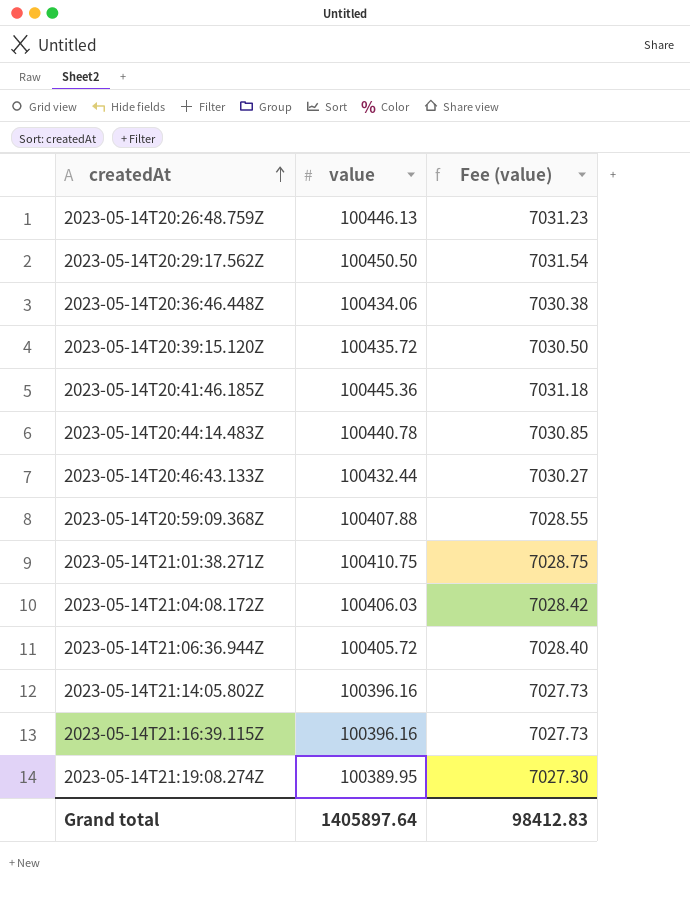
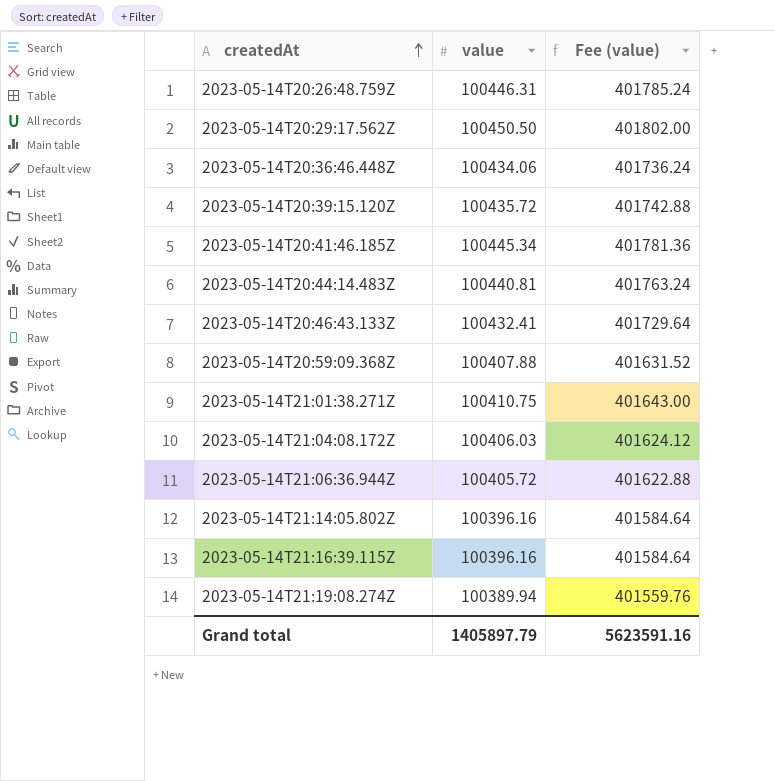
column Fee (value) | formula: [value] * 0.07 -> [value] * 4
2023-05-14T20:26:48.759Z | value: 100446.13 -> 100446.31
2023-05-14T20:41:46.185Z | value: 100445.36 -> 100445.34
2023-05-14T20:44:14.483Z | value: 100440.78 -> 100440.81
2023-05-14T20:46:43.133Z | value: 100432.44 -> 100432.41
2023-05-14T21:19:08.274Z | value: 100389.95 -> 100389.94
Grand total | value: 1405897.64 -> 1405897.79
Grand total | Fee (value): 98412.83 -> 5623591.16

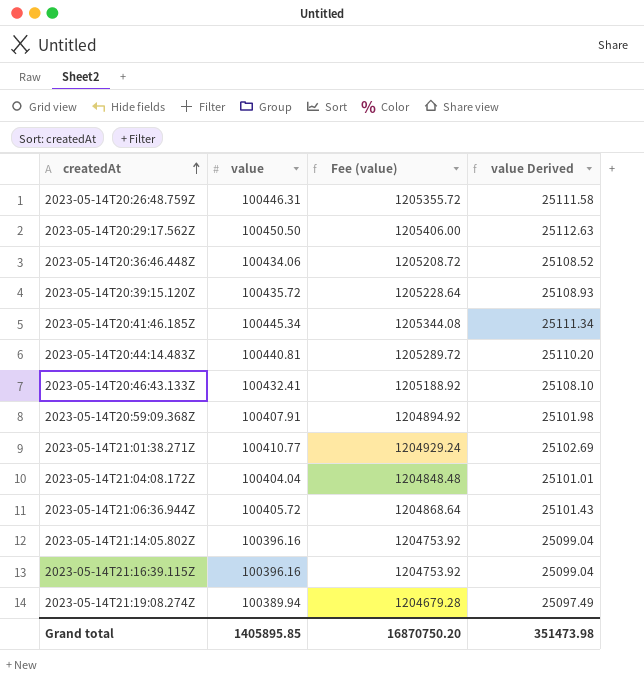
column Fee (value) | formula: [value] * 4 -> [value] * 12
column value Derived | formula: none -> [value] * 0.25
2023-05-14T20:59:09.368Z | value: 100407.88 -> 100407.91
2023-05-14T21:01:38.271Z | value: 100410.75 -> 100410.77
2023-05-14T21:04:08.172Z | value: 100406.03 -> 100404.04
Grand total | value: 1405897.79 -> 1405895.85
Grand total | Fee (value): 5623591.16 -> 16870750.20

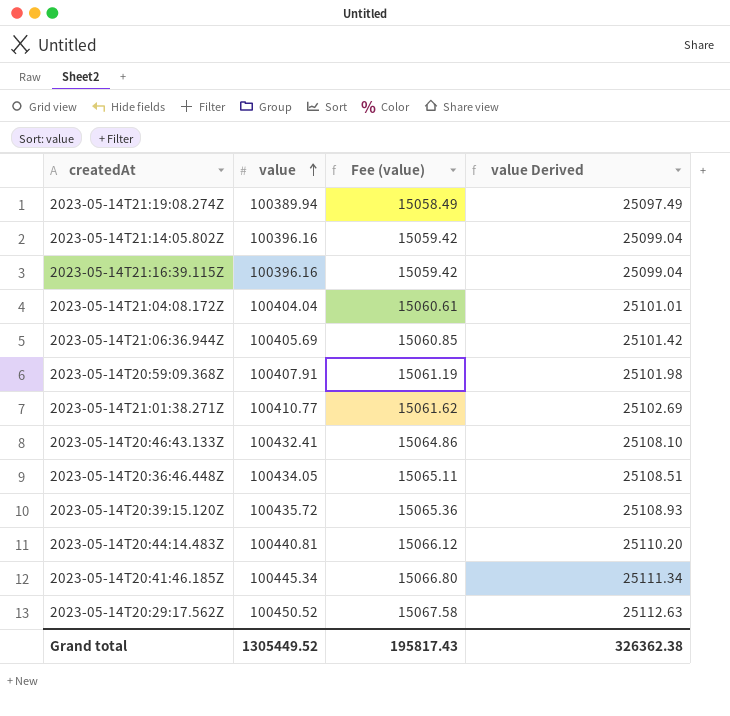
row order: createdAt ascending -> value ascending
column Fee (value) | formula: [value] * 12 -> [value] * 0.15
row 2023-05-14T20:26:48.759Z: 100446.31 | 1205355.72 | 25111.58 -> none
2023-05-14T21:06:36.944Z | value: 100405.72 -> 100405.69
2023-05-14T21:06:36.944Z | value Derived: 25101.43 -> 25101.42
2023-05-14T20:36:46.448Z | value: 100434.06 -> 100434.05
2023-05-14T20:36:46.448Z | value Derived: 25108.52 -> 25108.51
2023-05-14T20:29:17.562Z | value: 100450.50 -> 100450.52
Grand total | value: 1405895.85 -> 1305449.52
Grand total | Fee (value): 16870750.20 -> 195817.43
Grand total | value Derived: 351473.98 -> 326362.38

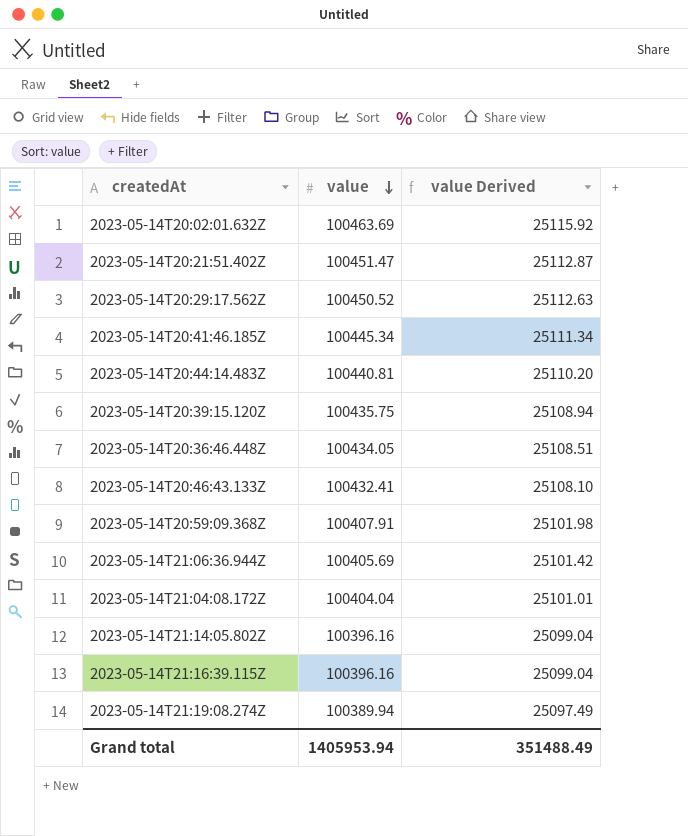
row order: value ascending -> value descending
column Fee (value) | formula: [value] * 0.15 -> none
row 2023-05-14T21:01:38.271Z: 100410.77 | 15061.62 | 25102.69 -> none
row 2023-05-14T20:02:01.632Z: none -> 100463.69 | 25115.92
row 2023-05-14T20:21:51.402Z: none -> 100451.47 | 25112.87
2023-05-14T20:39:15.120Z | value: 100435.72 -> 100435.75
2023-05-14T20:39:15.120Z | value Derived: 25108.93 -> 25108.94
Grand total | value: 1305449.52 -> 1405953.94
Grand total | value Derived: 326362.38 -> 351488.49

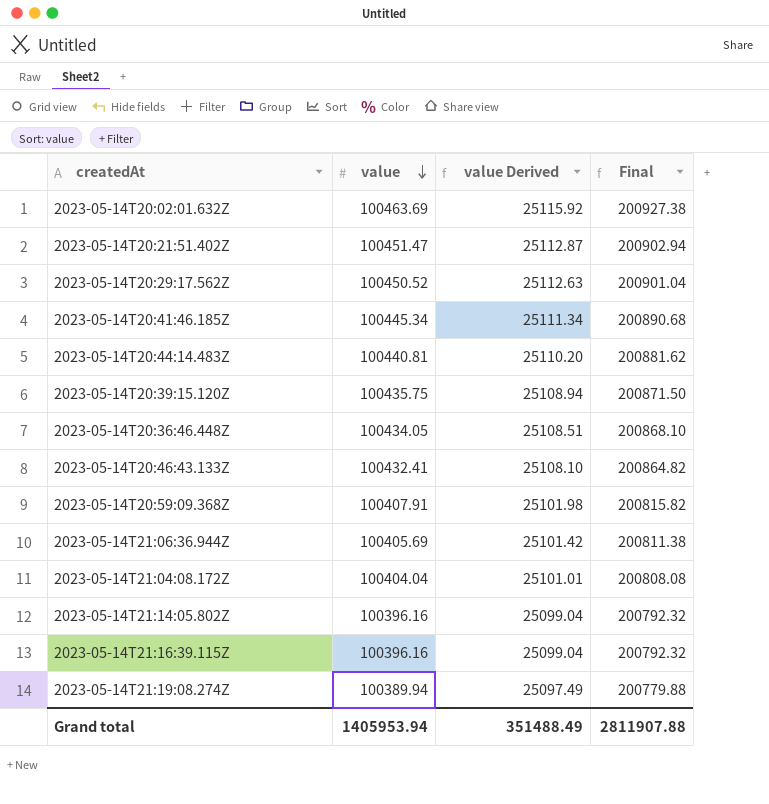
column Final | formula: none -> [value] * 2

